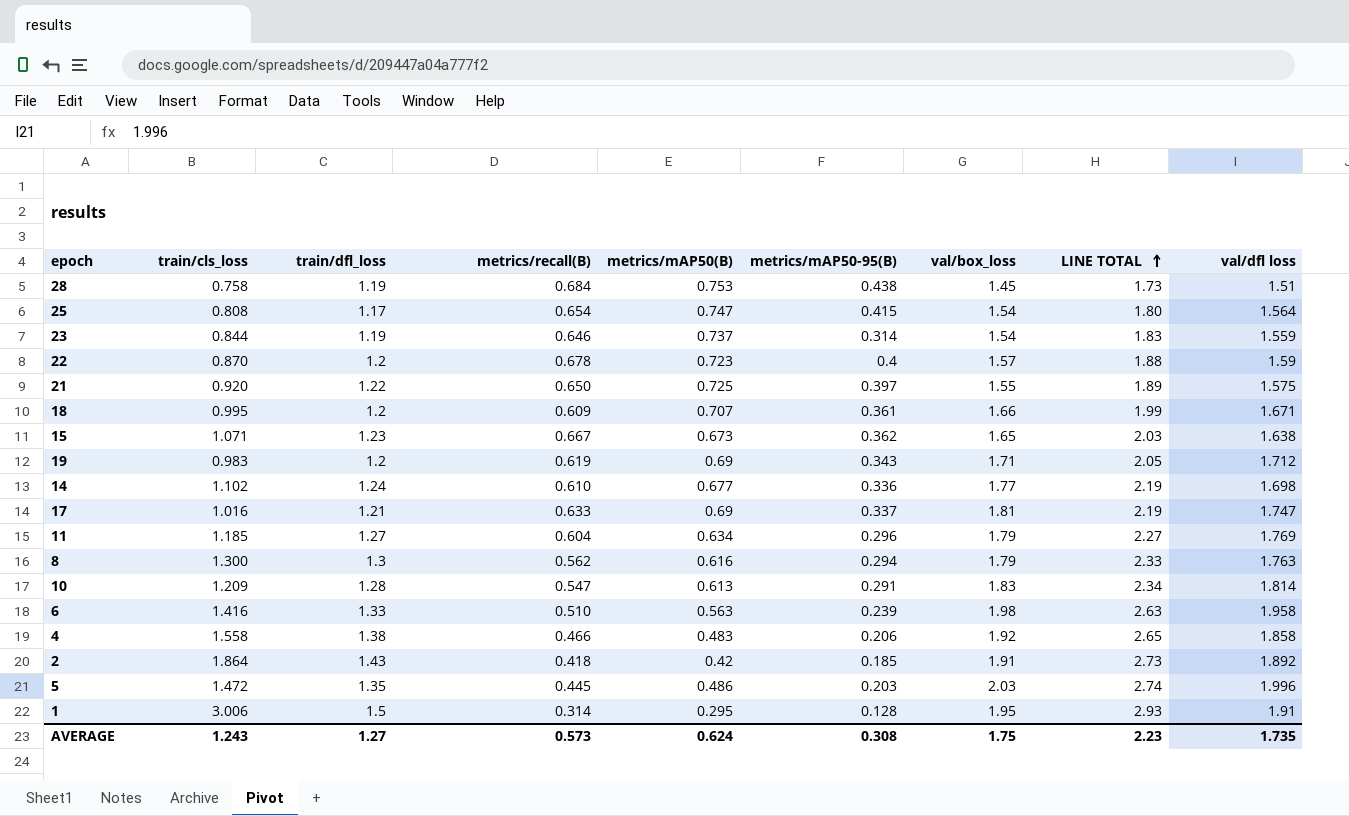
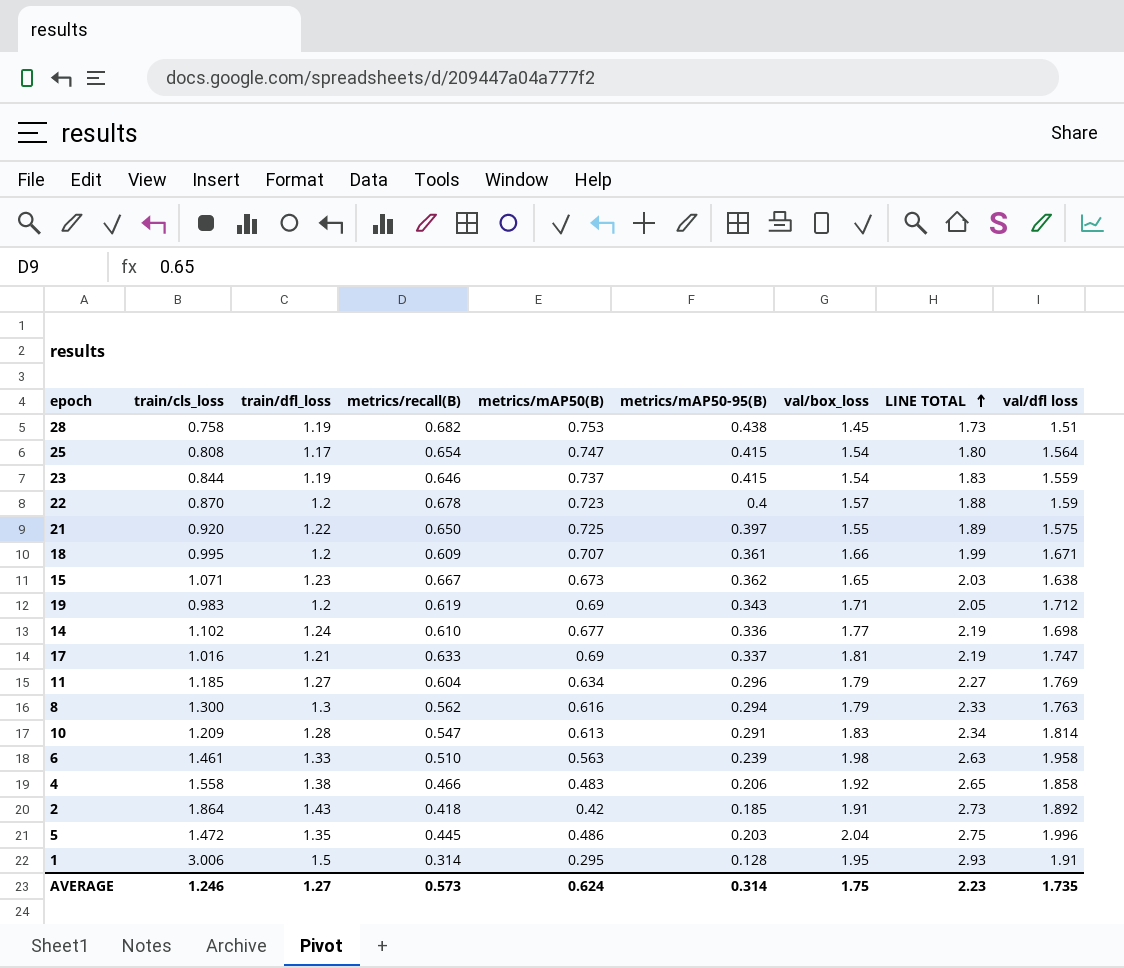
28 | metrics/recall(B): 0.684 -> 0.682
23 | metrics/mAP50-95(B): 0.314 -> 0.415
6 | train/cls_loss: 1.416 -> 1.461
5 | val/box_loss: 2.03 -> 2.04
5 | LINE TOTAL: 2.74 -> 2.75
AVERAGE | train/cls_loss: 1.243 -> 1.246
AVERAGE | metrics/mAP50-95(B): 0.308 -> 0.314

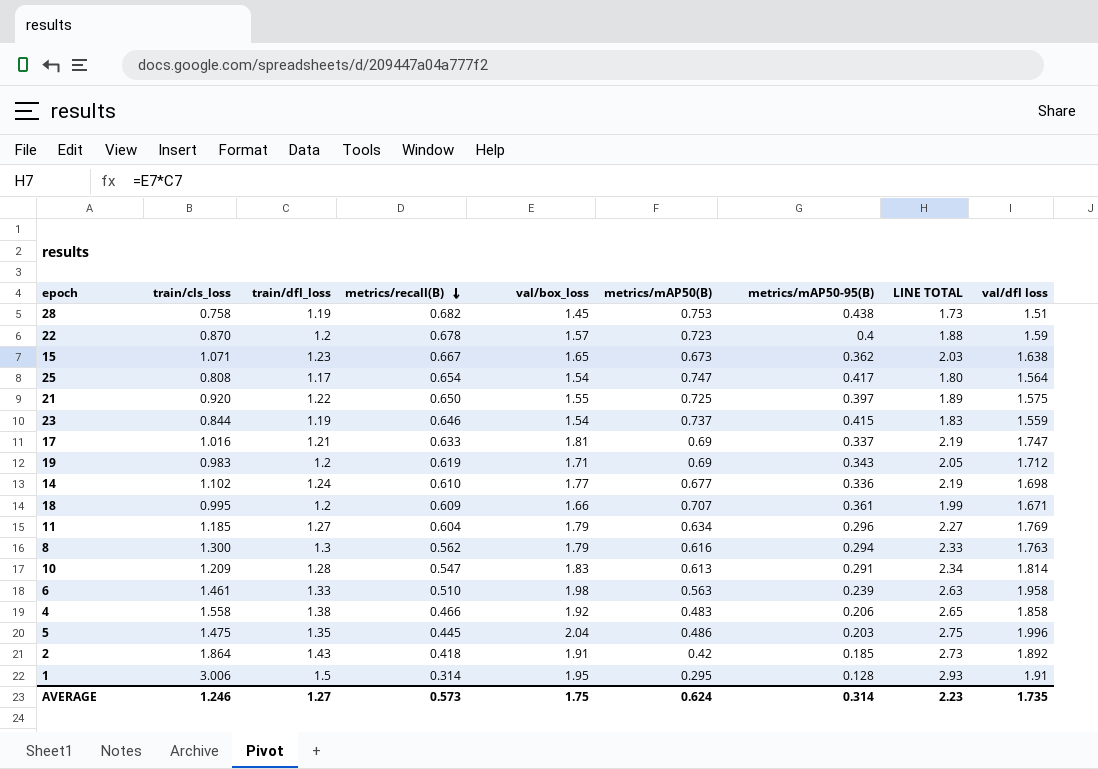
row order: LINE TOTAL ascending -> metrics/recall(B) descending
column val/box_loss | position: 7 -> 5
25 | metrics/mAP50-95(B): 0.415 -> 0.417
5 | train/cls_loss: 1.472 -> 1.475

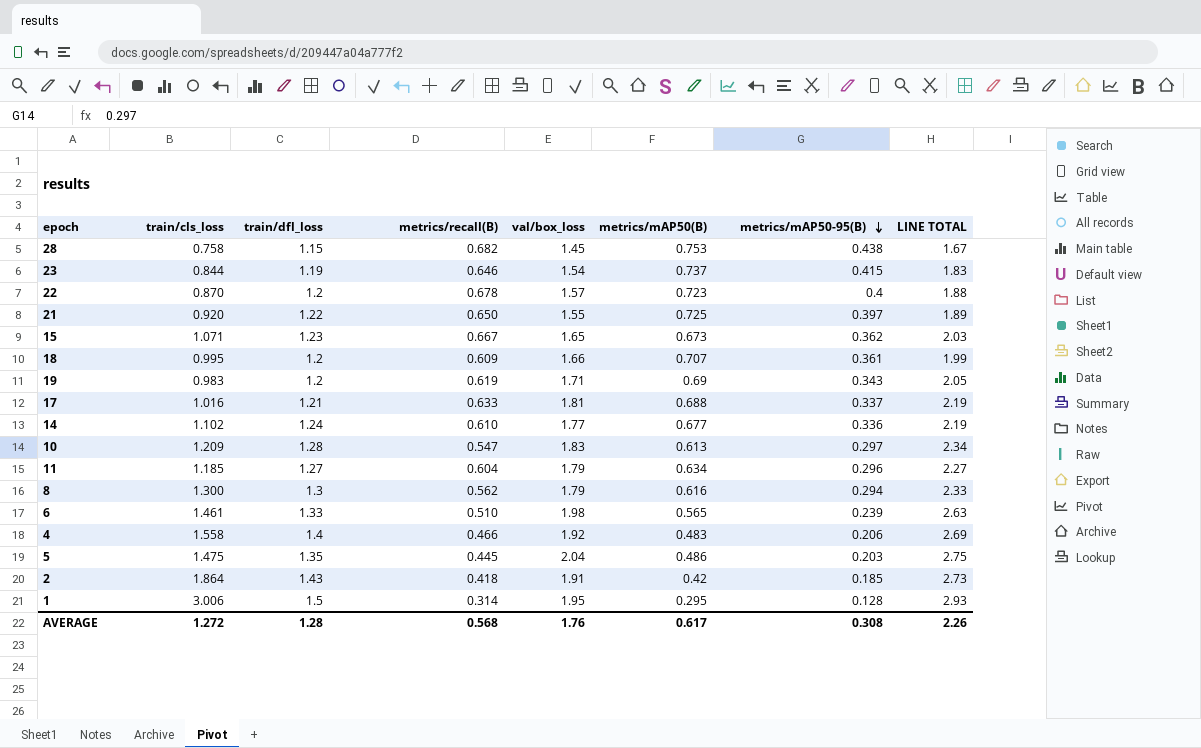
row order: metrics/recall(B) descending -> metrics/mAP50-95(B) descending
column val/dfl loss | position: 9 -> none
row 25: 0.808 | 1.17 | 0.654 | 1.54 | 0.747 | 0.417 | 1.80 | 1.564 -> none
28 | train/dfl_loss: 1.19 -> 1.15
28 | LINE TOTAL: 1.73 -> 1.67
17 | metrics/mAP50(B): 0.69 -> 0.688
10 | metrics/mAP50-95(B): 0.291 -> 0.297
6 | metrics/mAP50(B): 0.563 -> 0.565
4 | train/dfl_loss: 1.38 -> 1.4
4 | LINE TOTAL: 2.65 -> 2.69
AVERAGE | train/cls_loss: 1.246 -> 1.272
AVERAGE | train/dfl_loss: 1.27 -> 1.28
AVERAGE | metrics/recall(B): 0.573 -> 0.568
AVERAGE | val/box_loss: 1.75 -> 1.76
AVERAGE | metrics/mAP50(B): 0.624 -> 0.617
AVERAGE | metrics/mAP50-95(B): 0.314 -> 0.308
AVERAGE | LINE TOTAL: 2.23 -> 2.26

